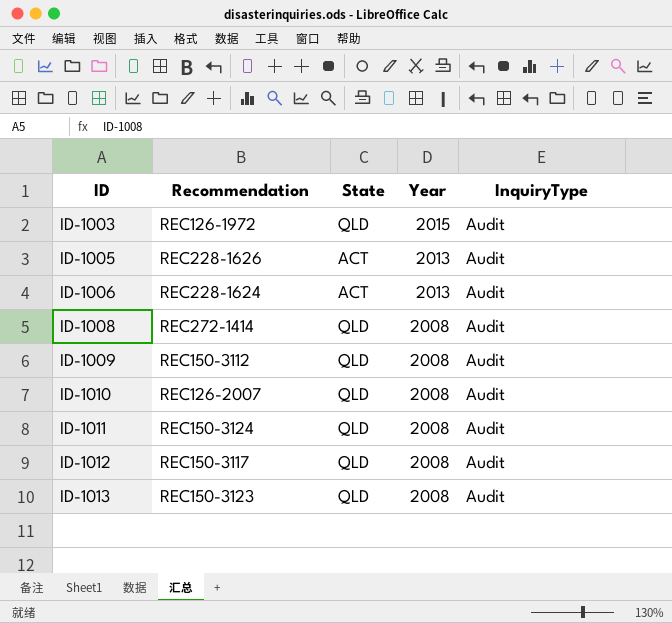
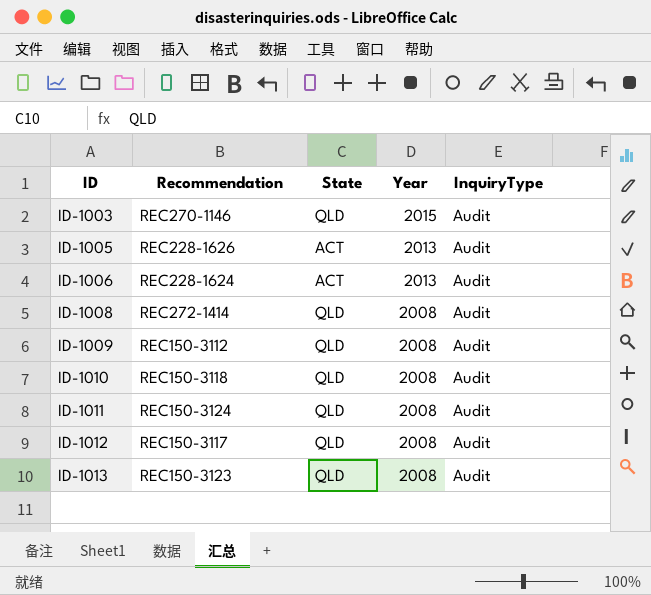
ID-1003 | Recommendation: REC126-1972 -> REC270-1146
ID-1010 | Recommendation: REC126-2007 -> REC150-3118

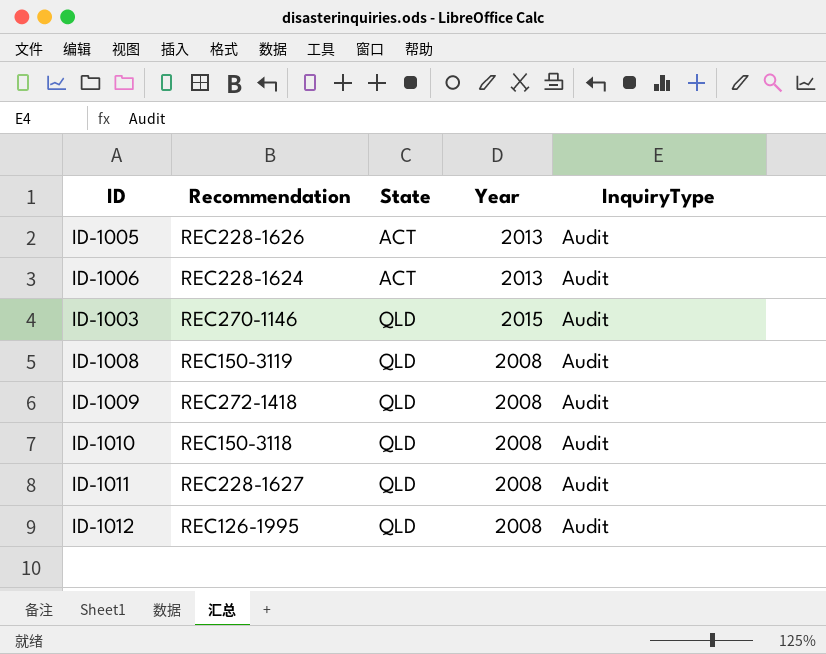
row order: ID ascending -> State ascending
row ID-1013: REC150-3123 | QLD | 2008 | Audit -> none
ID-1008 | Recommendation: REC272-1414 -> REC150-3119
ID-1009 | Recommendation: REC150-3112 -> REC272-1418
ID-1011 | Recommendation: REC150-3124 -> REC228-1627
ID-1012 | Recommendation: REC150-3117 -> REC126-1995

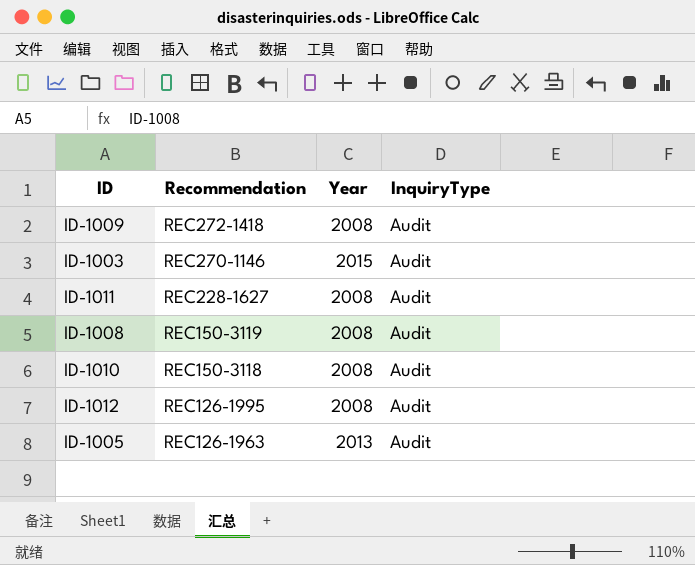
row order: State ascending -> Recommendation descending
column State | position: 3 -> none
row ID-1006: REC228-1624 | ACT | 2013 | Audit -> none
ID-1005 | Recommendation: REC228-1626 -> REC126-1963

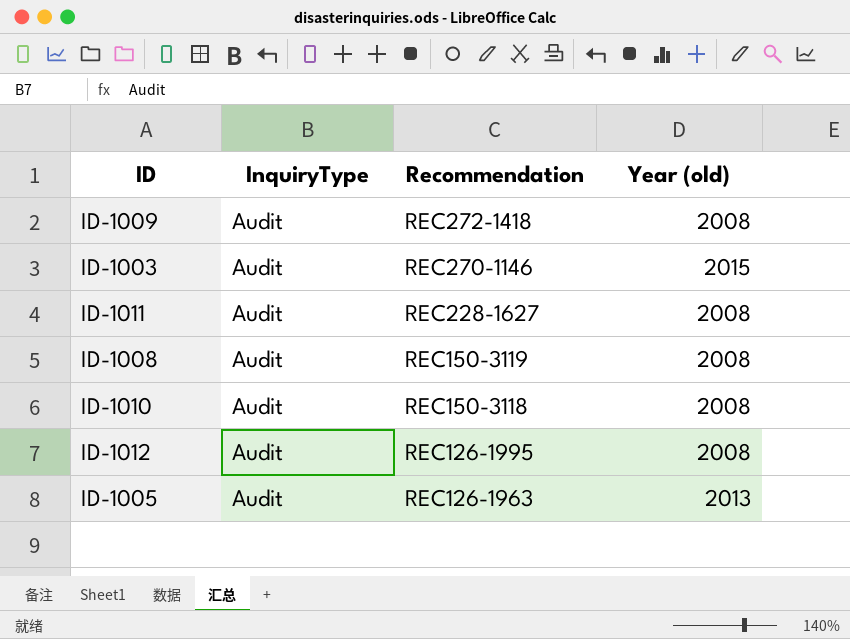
column InquiryType | position: 4 -> 2
column name: Year -> Year (old)

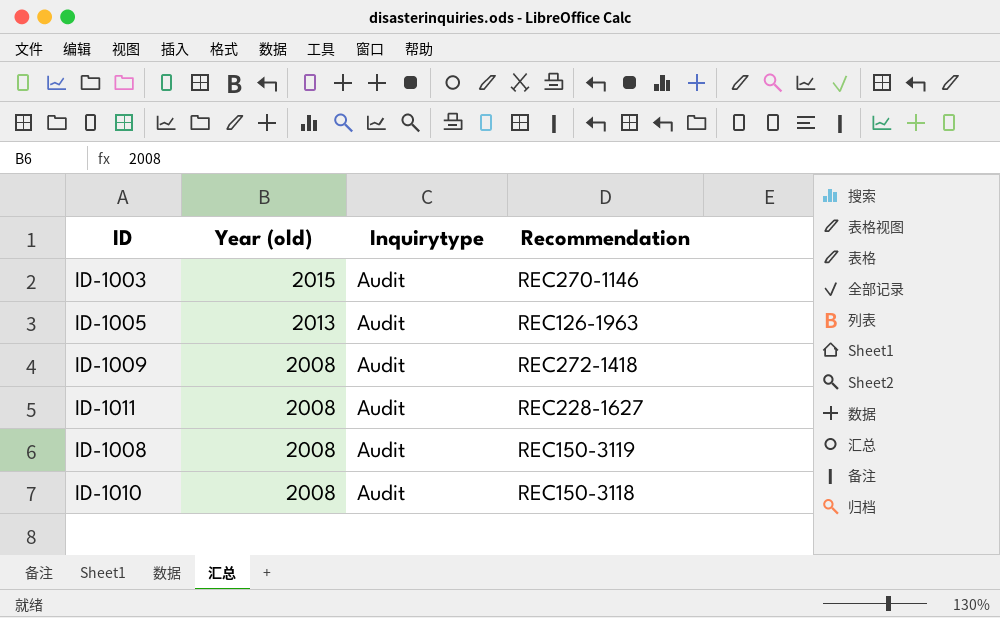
row order: Recommendation descending -> Year (old) descending
column Year (old) | position: 4 -> 2
column name: InquiryType -> Inquirytype
row ID-1012: Audit | REC126-1995 | 2008 -> none

